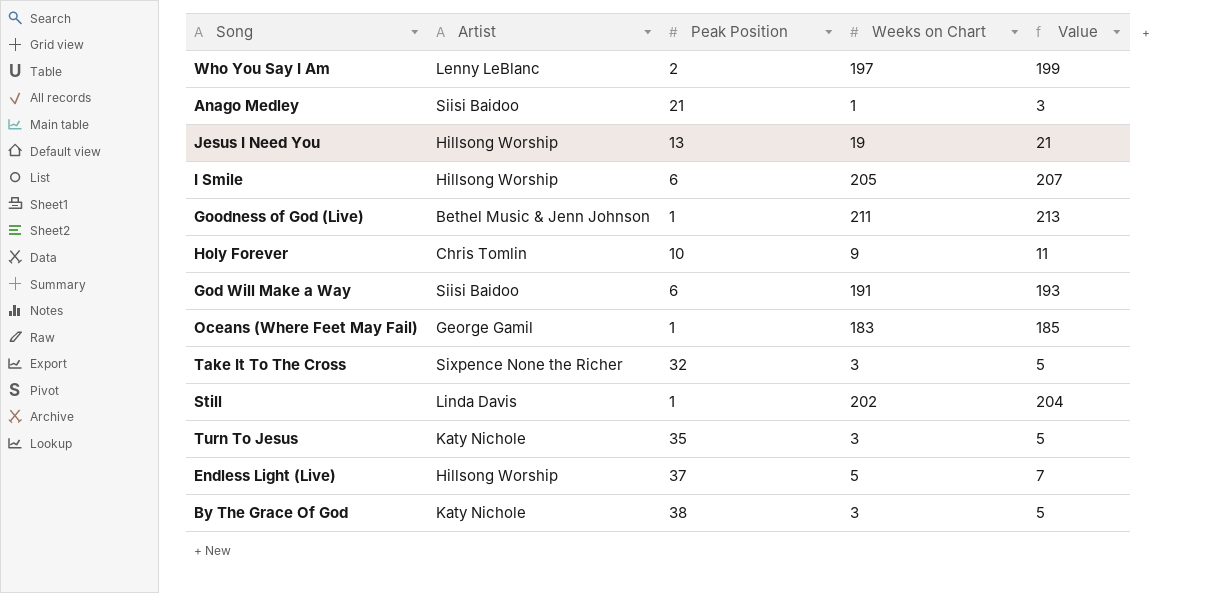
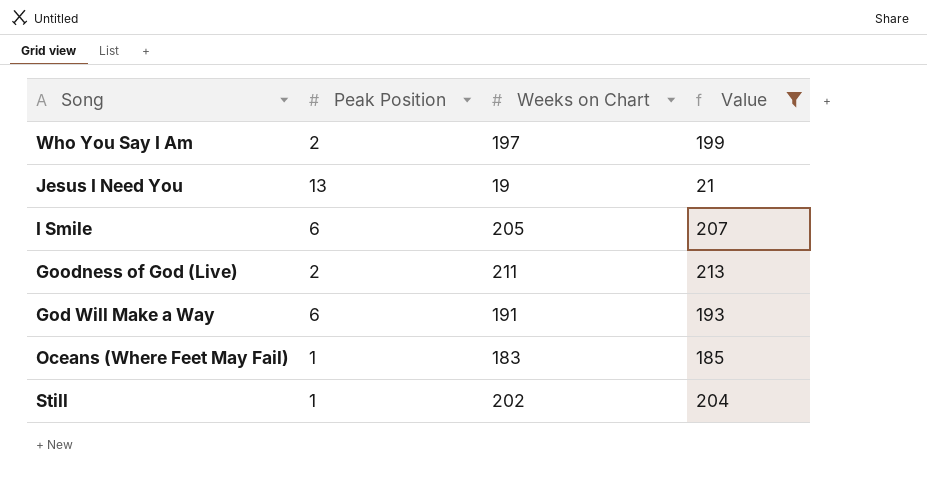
filter: none -> Value >= 21
column Artist | position: 2 -> none
Goodness of God (Live) | Peak Position: 1 -> 2

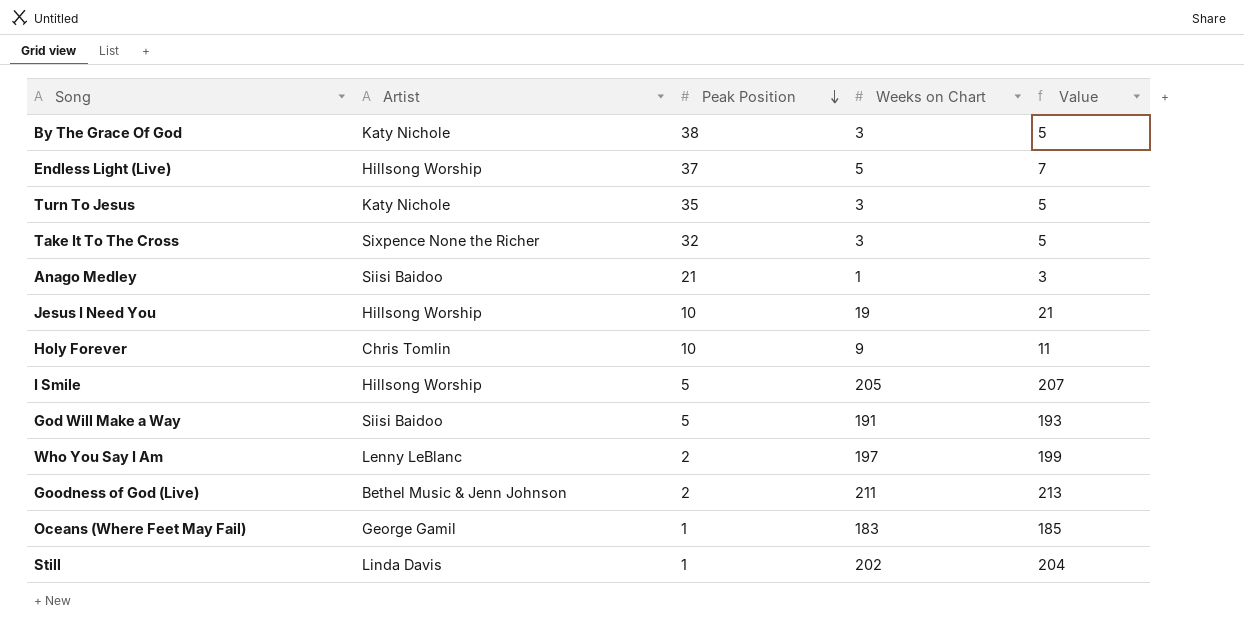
filter: Value >= 21 -> none
row order: none -> Peak Position descending
column Artist | position: none -> 2
Jesus I Need You | Peak Position: 13 -> 10
I Smile | Peak Position: 6 -> 5
God Will Make a Way | Peak Position: 6 -> 5

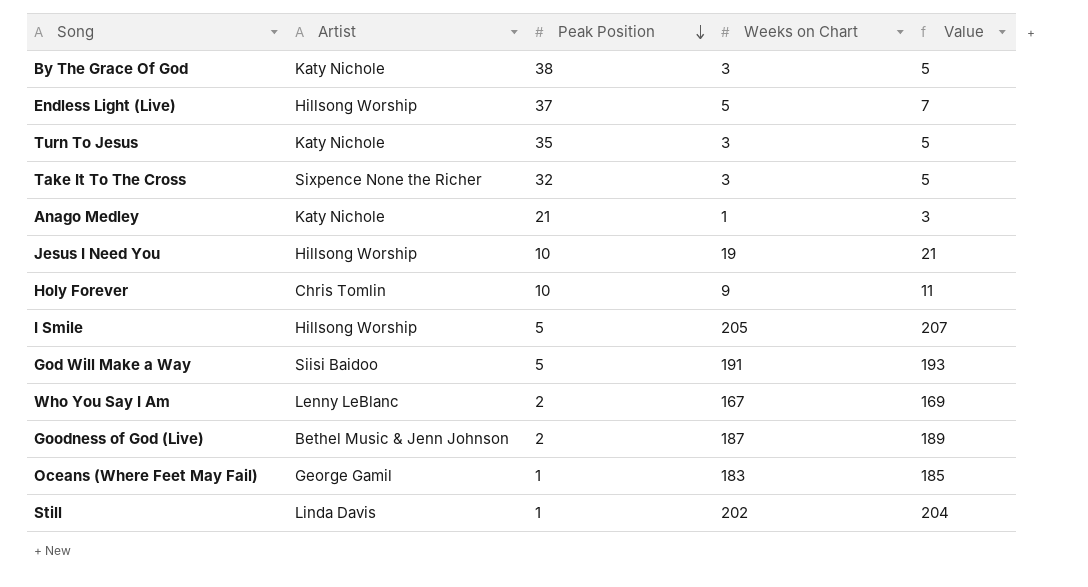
Anago Medley | Artist: Siisi Baidoo -> Katy Nichole
Who You Say I Am | Weeks on Chart: 197 -> 167
Who You Say I Am | Value: 199 -> 169
Goodness of God (Live) | Weeks on Chart: 211 -> 187
Goodness of God (Live) | Value: 213 -> 189

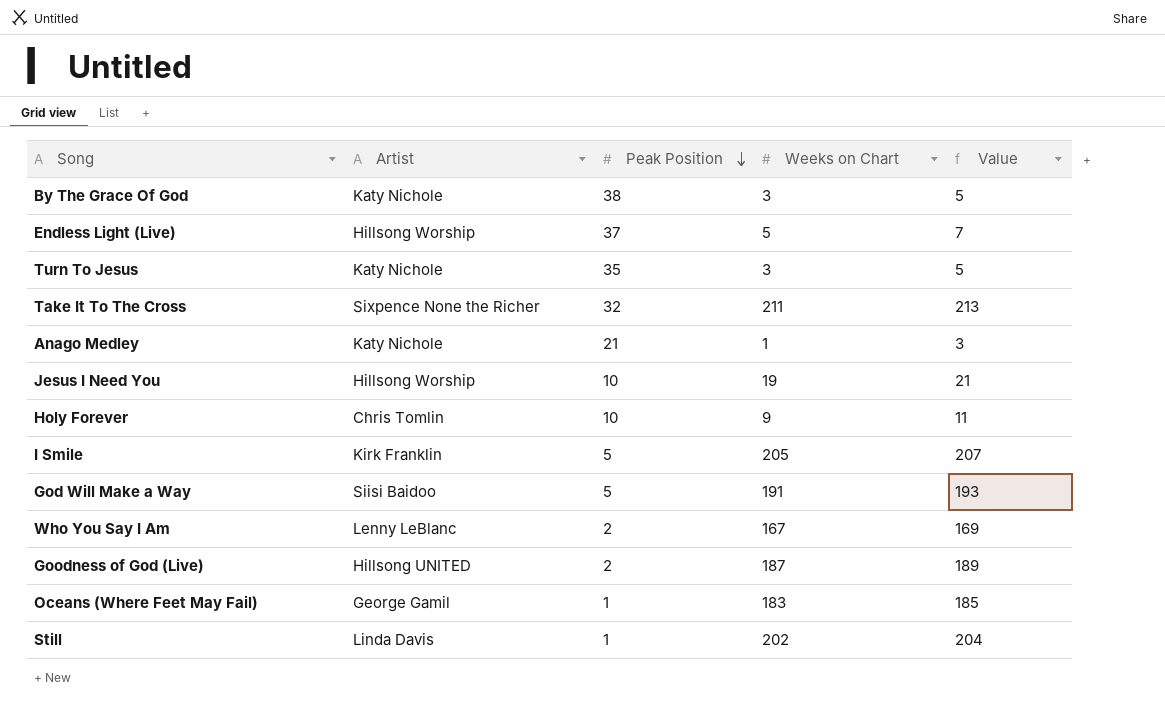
Take It To The Cross | Weeks on Chart: 3 -> 211
Take It To The Cross | Value: 5 -> 213
I Smile | Artist: Hillsong Worship -> Kirk Franklin
Goodness of God (Live) | Artist: Bethel Music & Jenn Johnson -> Hillsong UNITED

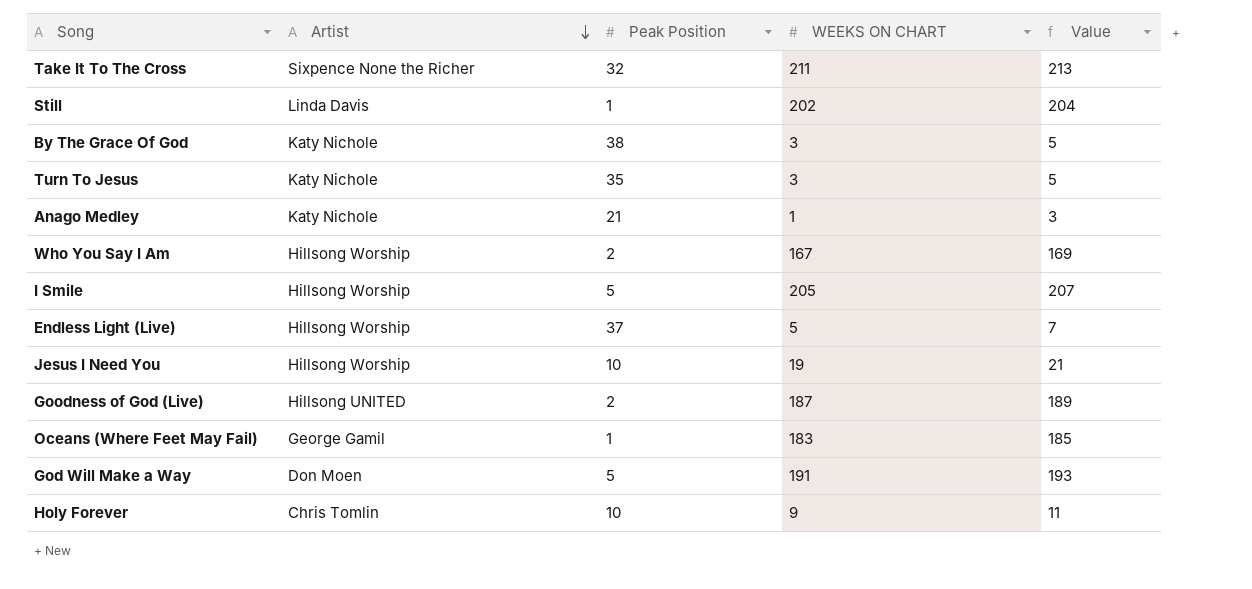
row order: Peak Position descending -> Artist descending
column name: Weeks on Chart -> WEEKS ON CHART
Who You Say I Am | Artist: Lenny LeBlanc -> Hillsong Worship
I Smile | Artist: Kirk Franklin -> Hillsong Worship
God Will Make a Way | Artist: Siisi Baidoo -> Don Moen

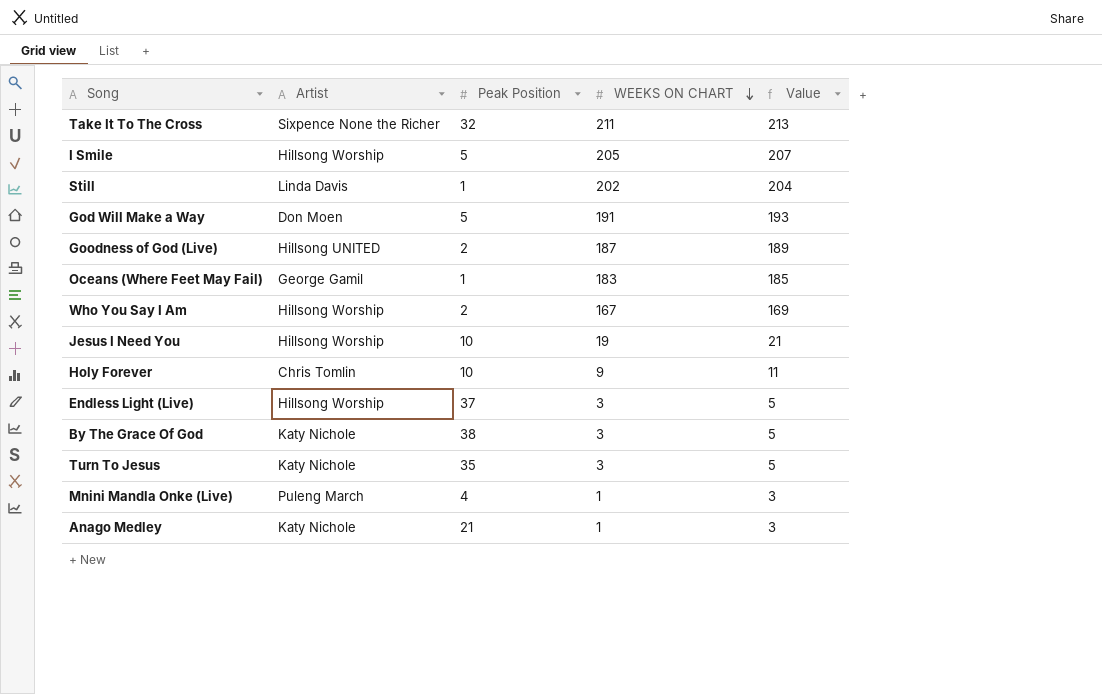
row order: Artist descending -> WEEKS ON CHART descending
Endless Light (Live) | WEEKS ON CHART: 5 -> 3
Endless Light (Live) | Value: 7 -> 5
row Mnini Mandla Onke (Live): none -> Puleng March | 4 | 1 | 3

